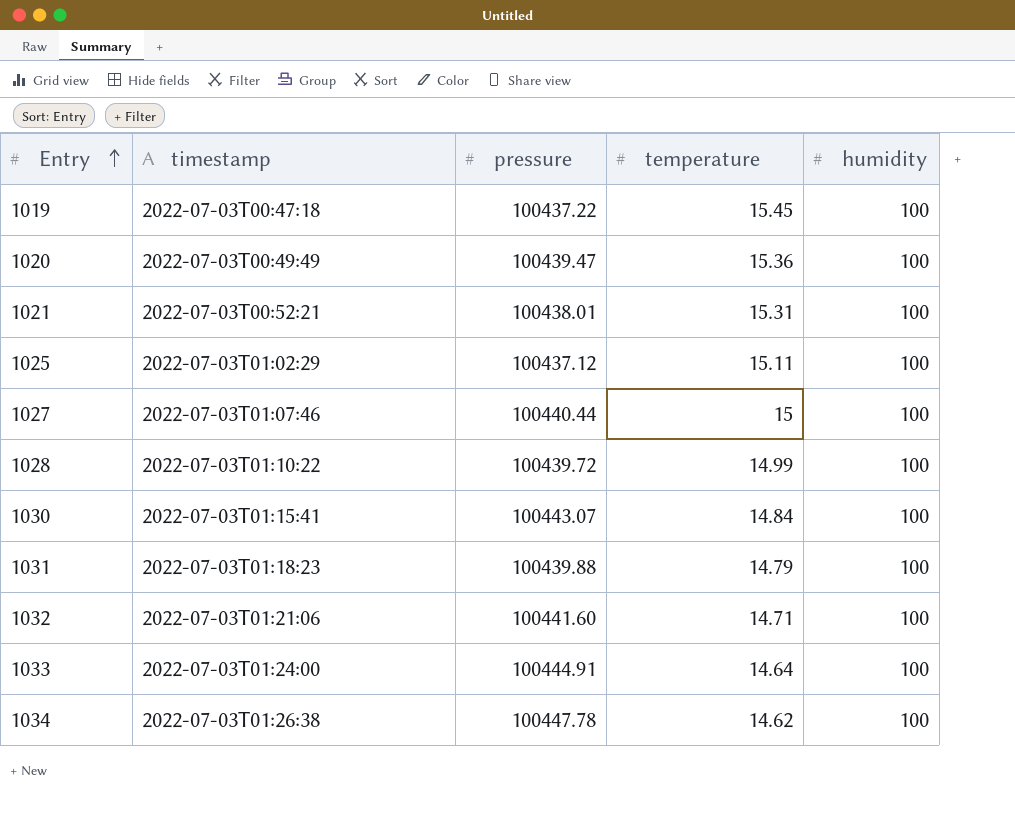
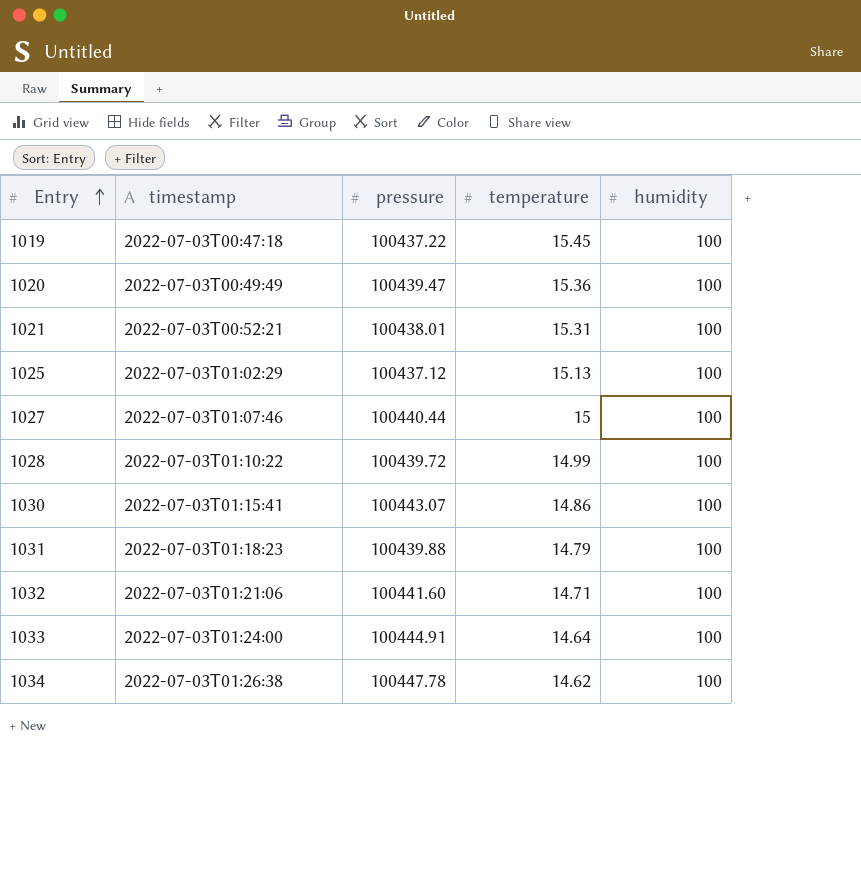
1025 | temperature: 15.11 -> 15.13
1030 | temperature: 14.84 -> 14.86

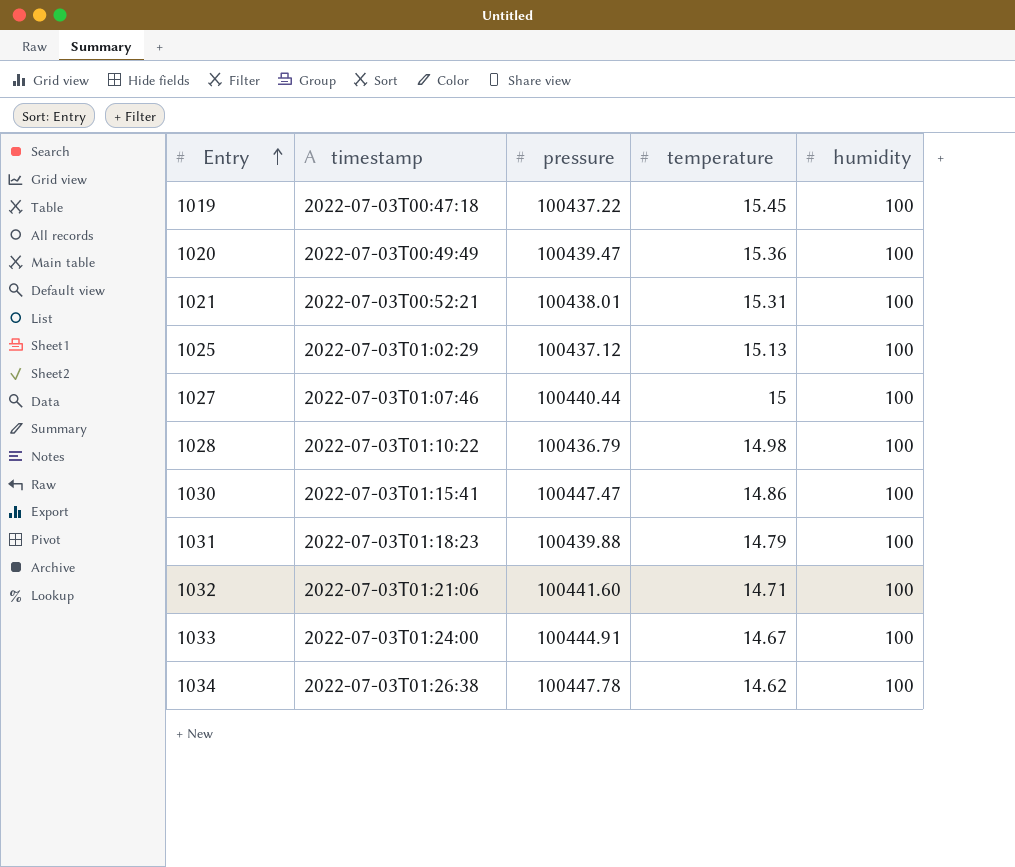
1028 | pressure: 100439.72 -> 100436.79
1028 | temperature: 14.99 -> 14.98
1030 | pressure: 100443.07 -> 100447.47
1033 | temperature: 14.64 -> 14.67

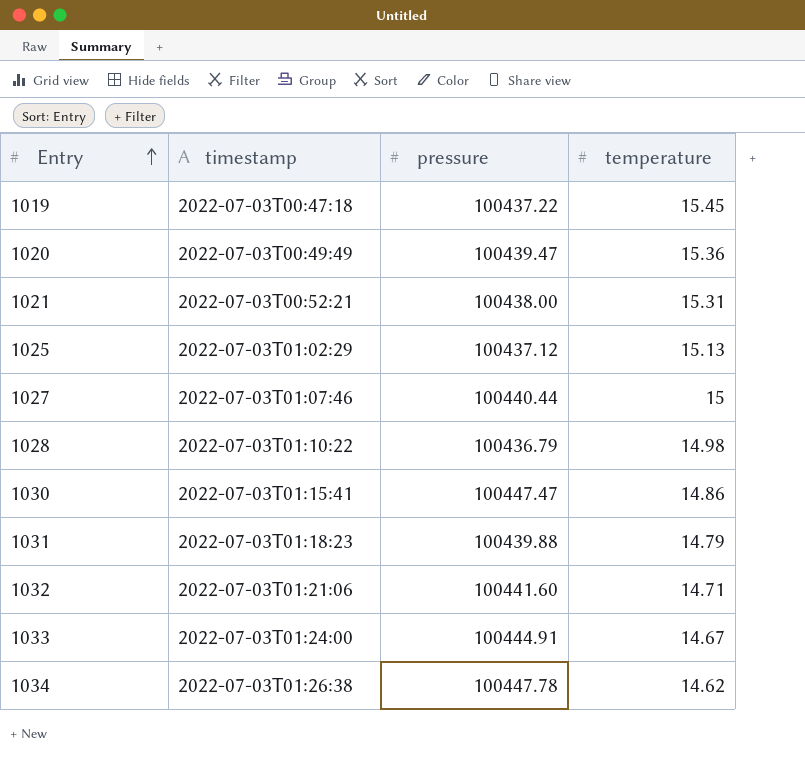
column humidity | position: 5 -> none
1021 | pressure: 100438.01 -> 100438.00

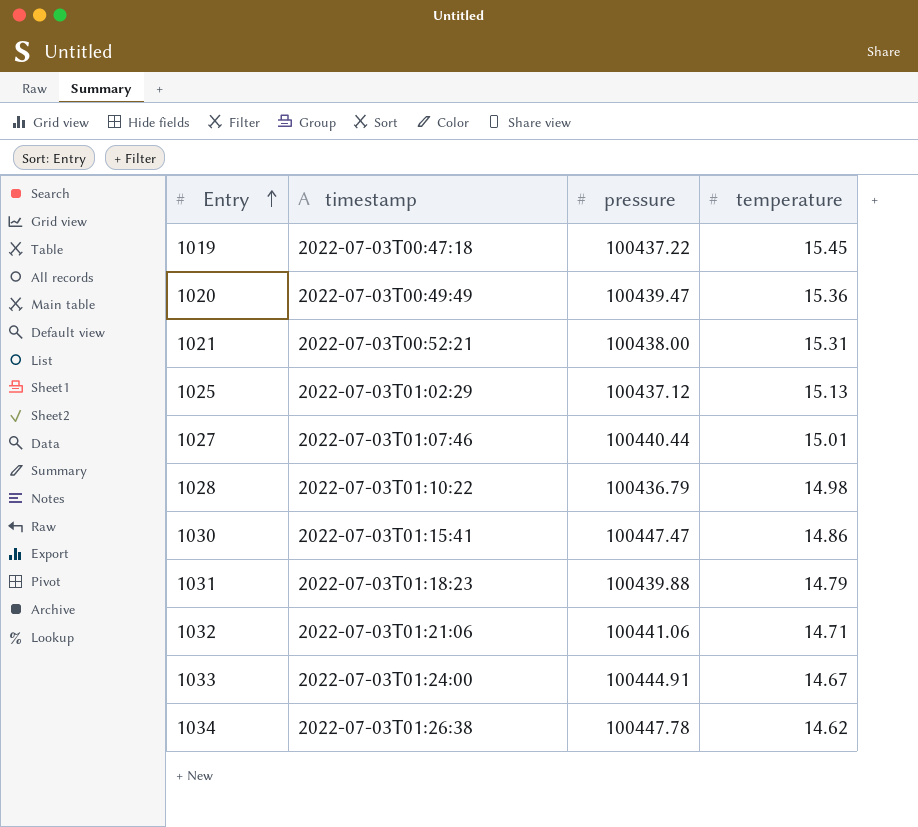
1027 | temperature: 15 -> 15.01
1032 | pressure: 100441.60 -> 100441.06

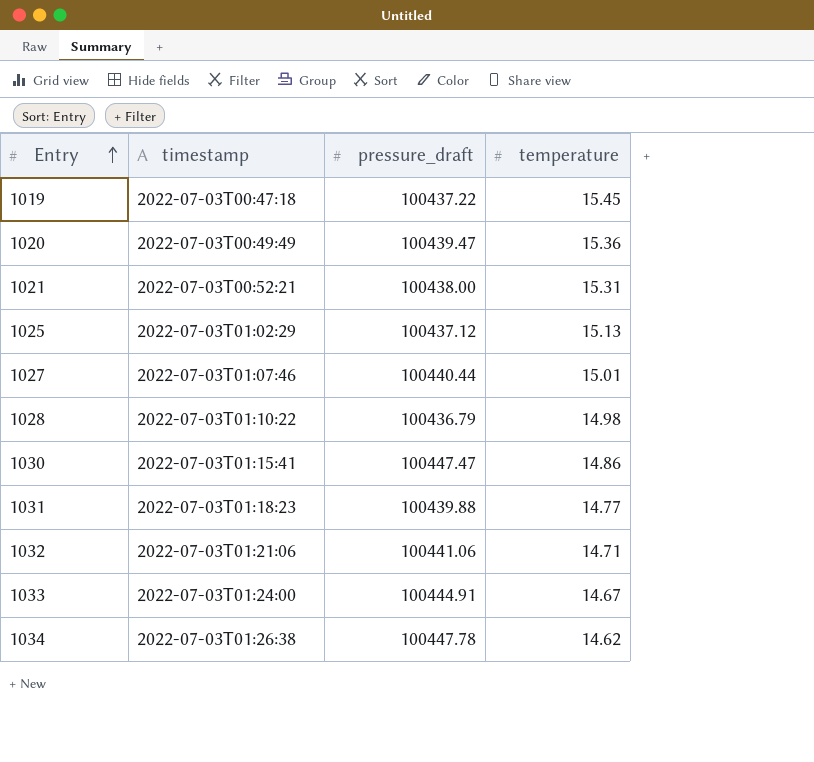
column name: pressure -> pressure_draft
1031 | temperature: 14.79 -> 14.77

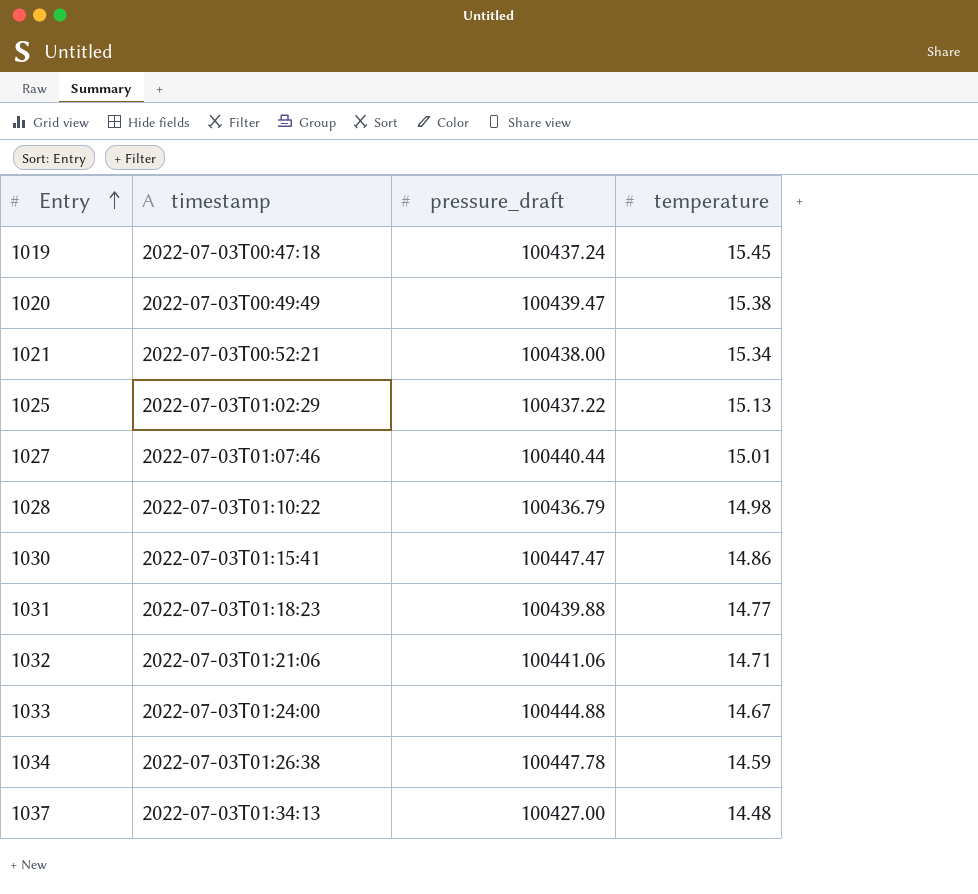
1019 | pressure_draft: 100437.22 -> 100437.24
1020 | temperature: 15.36 -> 15.38
1021 | temperature: 15.31 -> 15.34
1025 | pressure_draft: 100437.12 -> 100437.22
1033 | pressure_draft: 100444.91 -> 100444.88
1034 | temperature: 14.62 -> 14.59
row 1037: none -> 2022-07-03T01:34:13 | 100427.00 | 14.48

